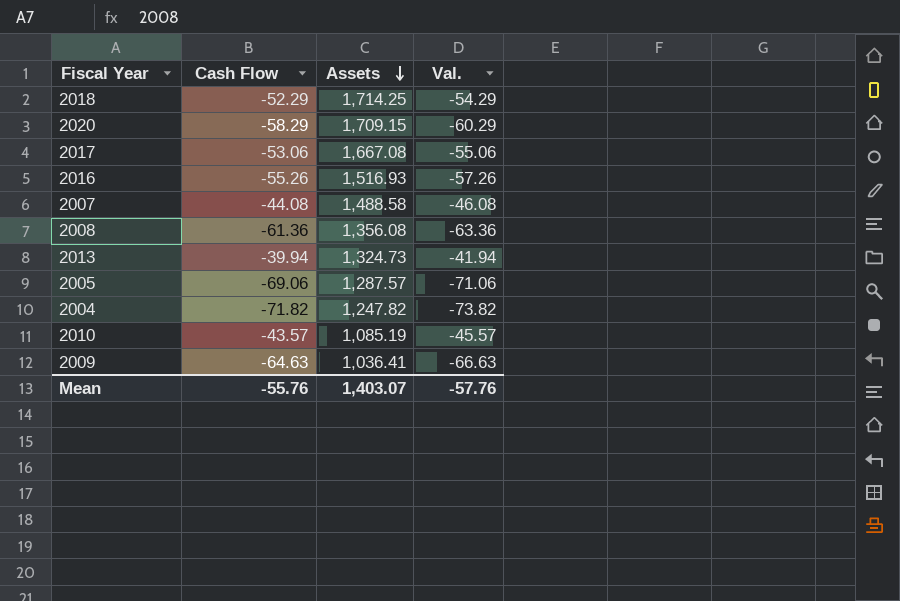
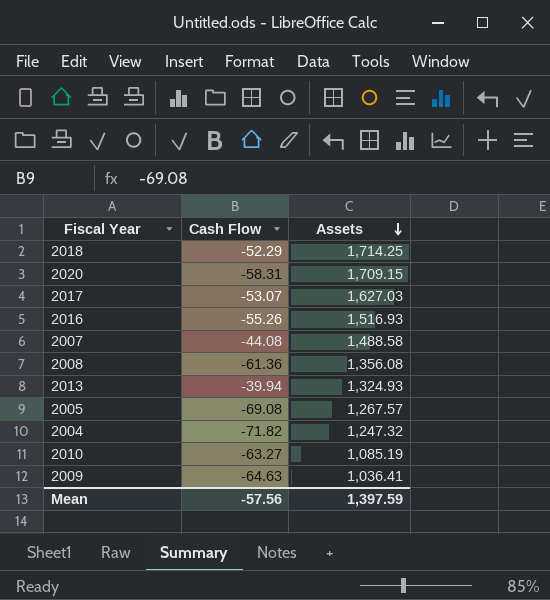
column Val. | formula: [Cash Flow] - 2 -> none
2020 | Cash Flow: -58.29 -> -58.31
2017 | Cash Flow: -53.06 -> -53.07
2017 | Assets: 1,667.08 -> 1,627.03
2013 | Assets: 1,324.73 -> 1,324.93
2005 | Cash Flow: -69.06 -> -69.08
2005 | Assets: 1,287.57 -> 1,267.57
2004 | Assets: 1,247.82 -> 1,247.32
2010 | Cash Flow: -43.57 -> -63.27
Mean | Cash Flow: -55.76 -> -57.56
Mean | Assets: 1,403.07 -> 1,397.59

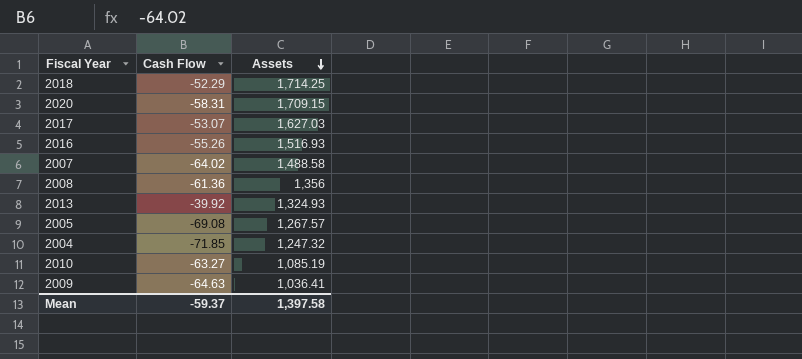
2007 | Cash Flow: -44.08 -> -64.02
2008 | Assets: 1,356.08 -> 1,356
2013 | Cash Flow: -39.94 -> -39.92
2004 | Cash Flow: -71.82 -> -71.85
Mean | Cash Flow: -57.56 -> -59.37
Mean | Assets: 1,397.59 -> 1,397.58

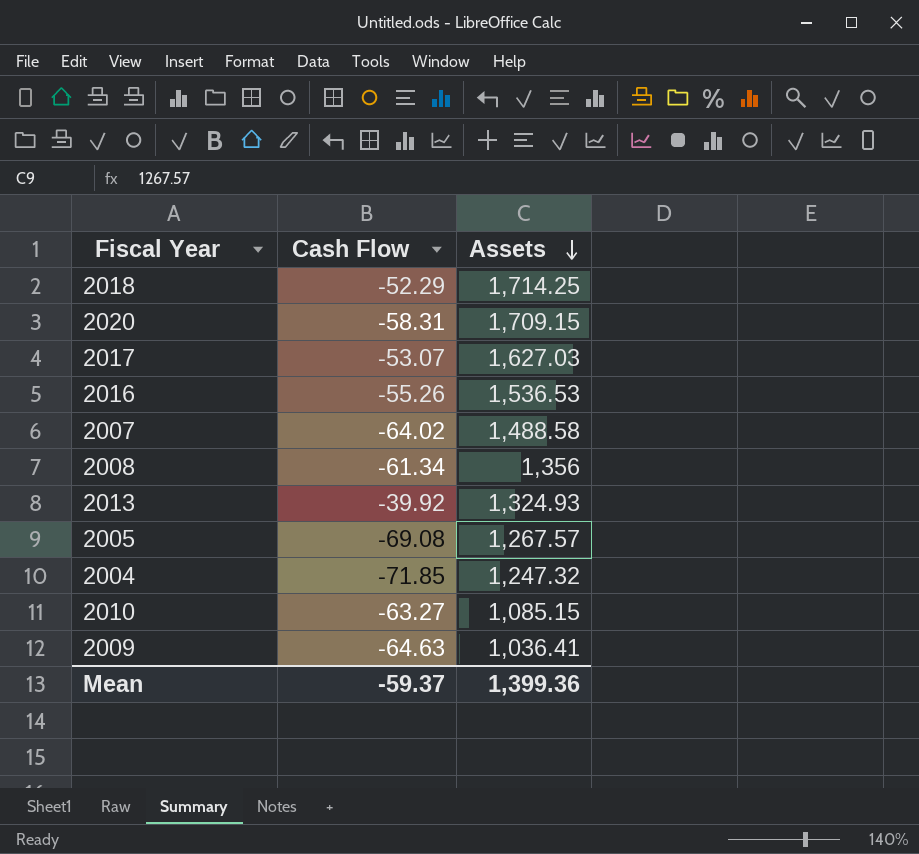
2016 | Assets: 1,516.93 -> 1,536.53
2008 | Cash Flow: -61.36 -> -61.34
2010 | Assets: 1,085.19 -> 1,085.15
Mean | Assets: 1,397.58 -> 1,399.36

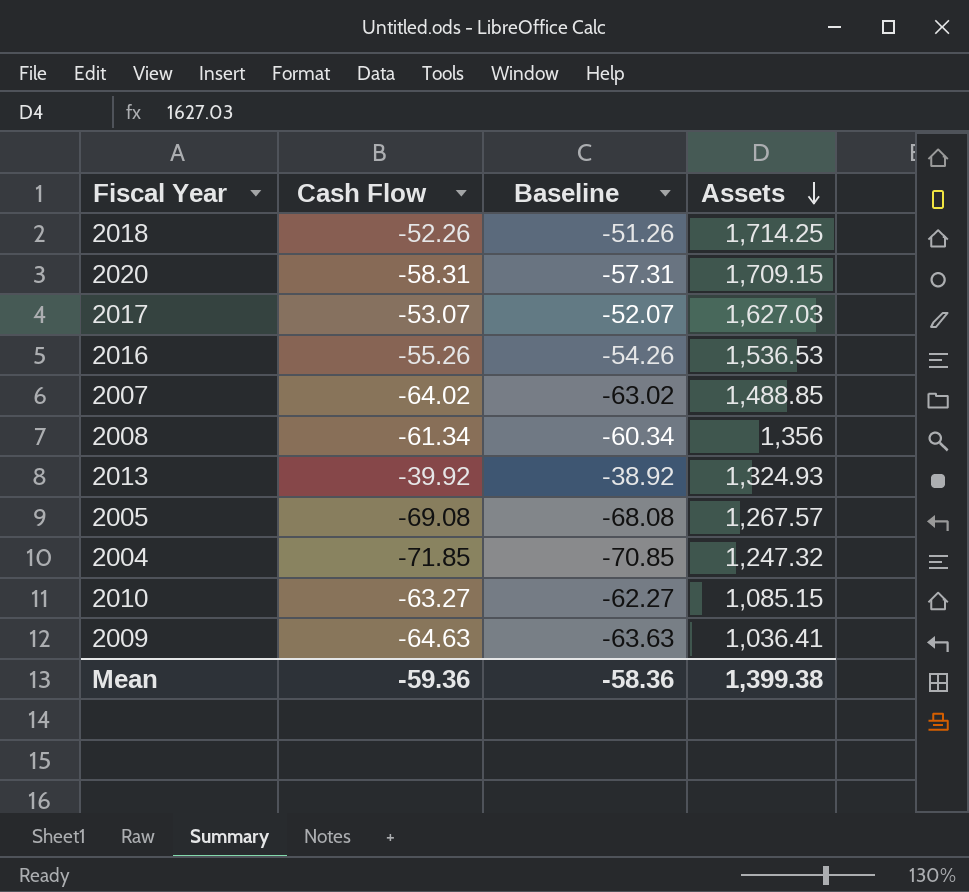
column Baseline | formula: none -> [Cash Flow] + 1
2018 | Cash Flow: -52.29 -> -52.26
2007 | Assets: 1,488.58 -> 1,488.85
Mean | Cash Flow: -59.37 -> -59.36
Mean | Assets: 1,399.36 -> 1,399.38

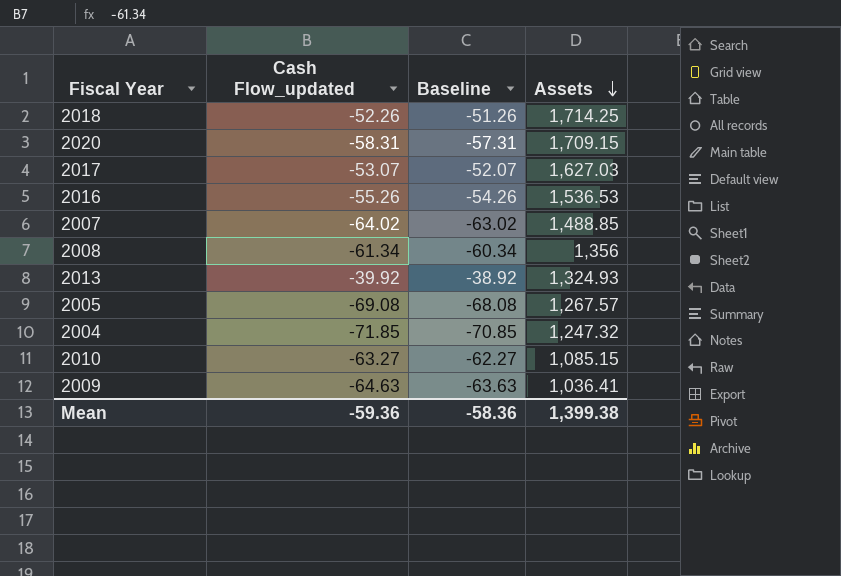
column name: Cash Flow -> Cash Flow_updated

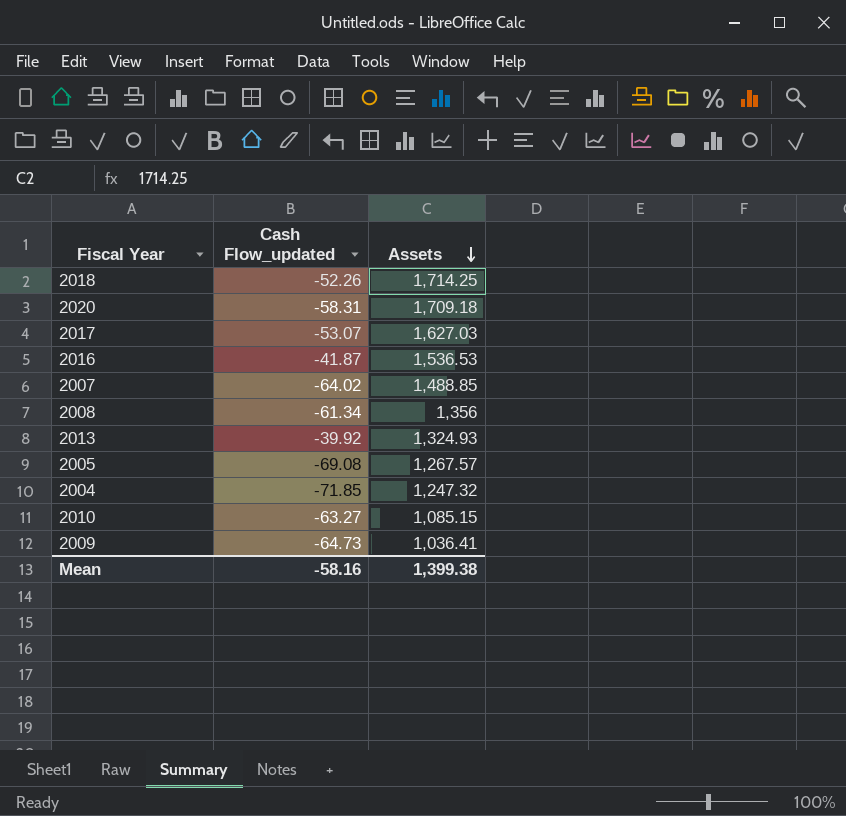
column Baseline | formula: [Cash Flow_updated] + 1 -> none
2020 | Assets: 1,709.15 -> 1,709.18
2016 | Cash Flow_updated: -55.26 -> -41.87
2009 | Cash Flow_updated: -64.63 -> -64.73
Mean | Cash Flow_updated: -59.36 -> -58.16

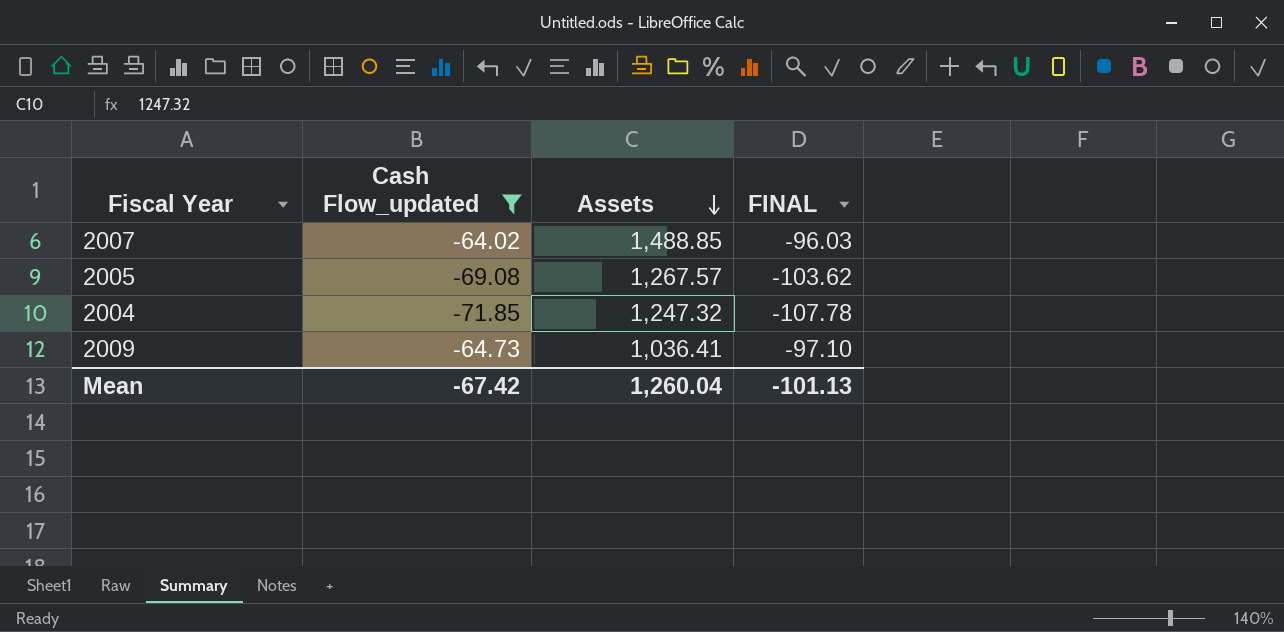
filter: none -> Cash Flow_updated <= -64.02
column FINAL | formula: none -> [Cash Flow_updated] * 1.5
Mean | Cash Flow_updated: -58.16 -> -67.42
Mean | Assets: 1,399.38 -> 1,260.04

